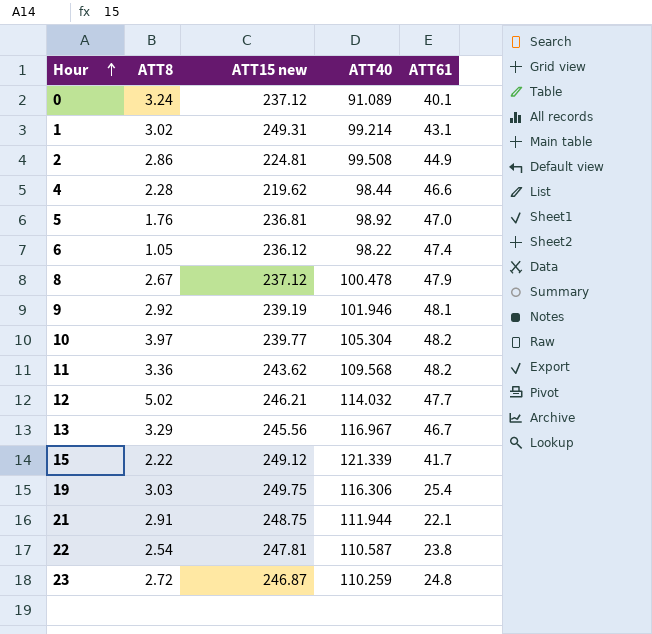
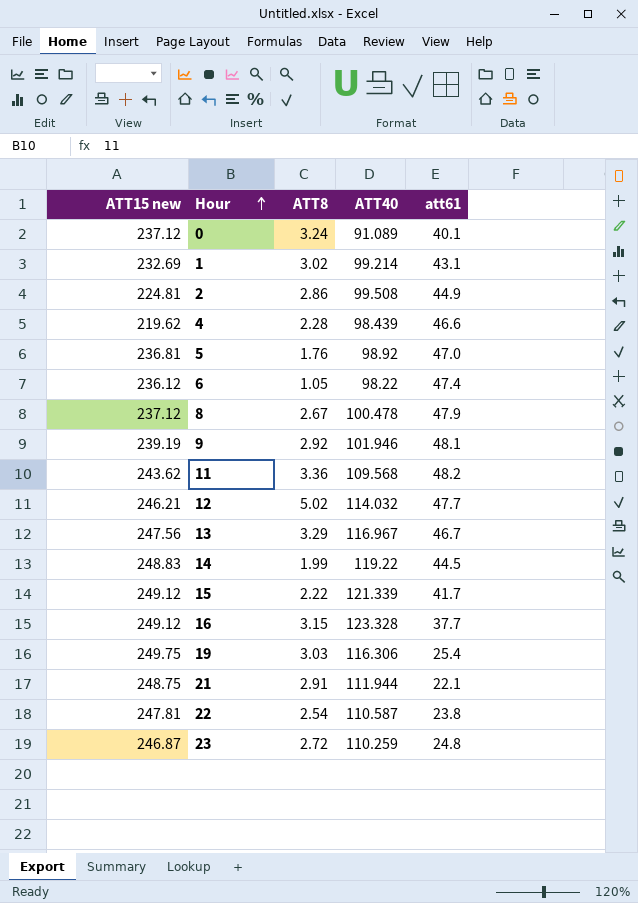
column ATT15 new | position: 3 -> 1
column name: ATT61 -> att61
row 10: 3.97 | 239.77 | 105.304 | 48.2 -> none
1 | ATT15 new: 249.31 -> 232.69
4 | ATT40: 98.44 -> 98.439
13 | ATT15 new: 245.56 -> 247.56
row 14: none -> 248.83 | 1.99 | 119.22 | 44.5
row 16: none -> 249.12 | 3.15 | 123.328 | 37.7

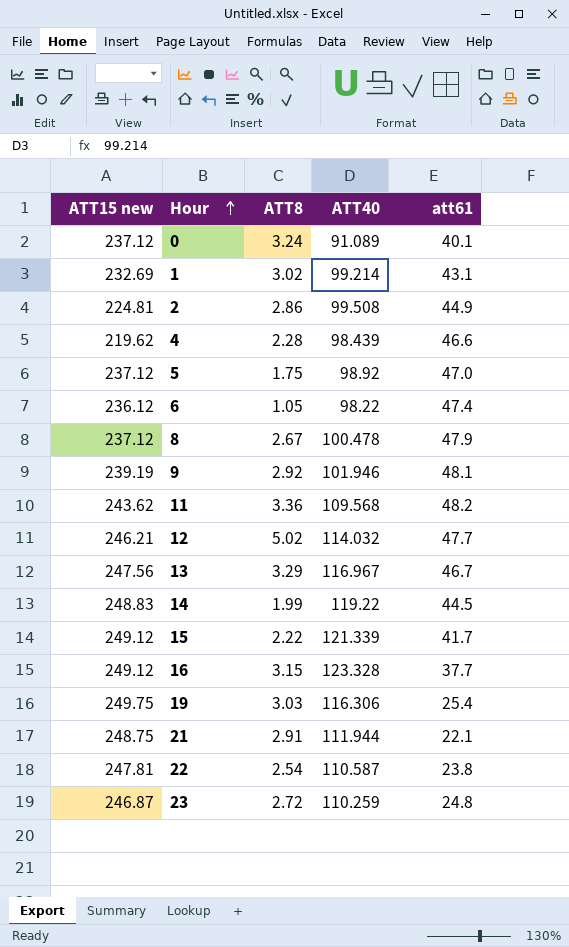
5 | ATT15 new: 236.81 -> 237.12
5 | ATT8: 1.76 -> 1.75

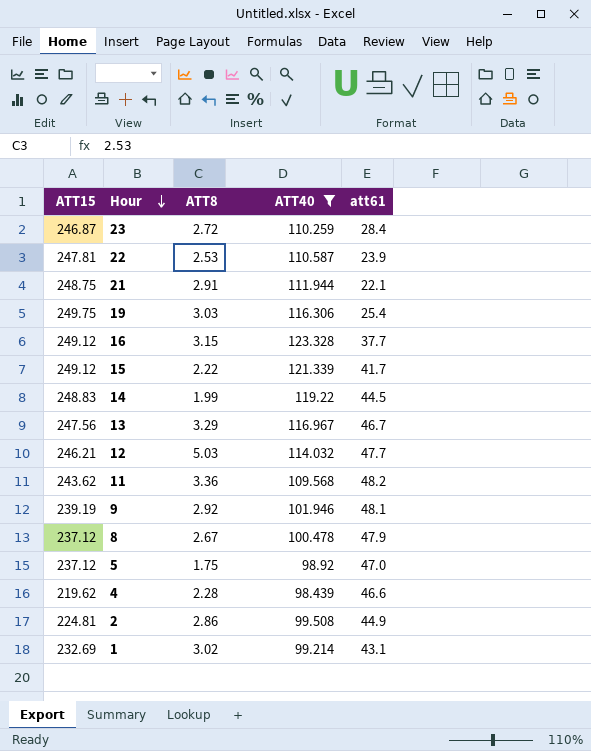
filter: none -> ATT40 >= 98.439
row order: Hour ascending -> Hour descending
column name: ATT15 new -> ATT15
23 | att61: 24.8 -> 28.4
22 | ATT8: 2.54 -> 2.53
22 | att61: 23.8 -> 23.9
12 | ATT8: 5.02 -> 5.03

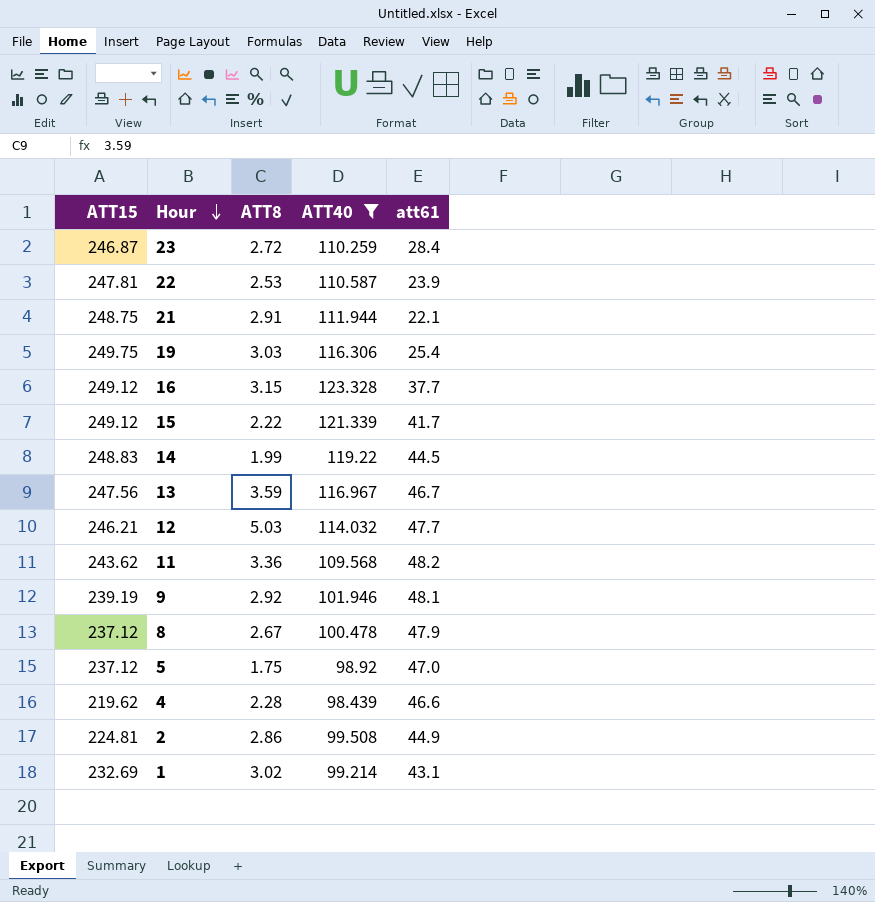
13 | ATT8: 3.29 -> 3.59

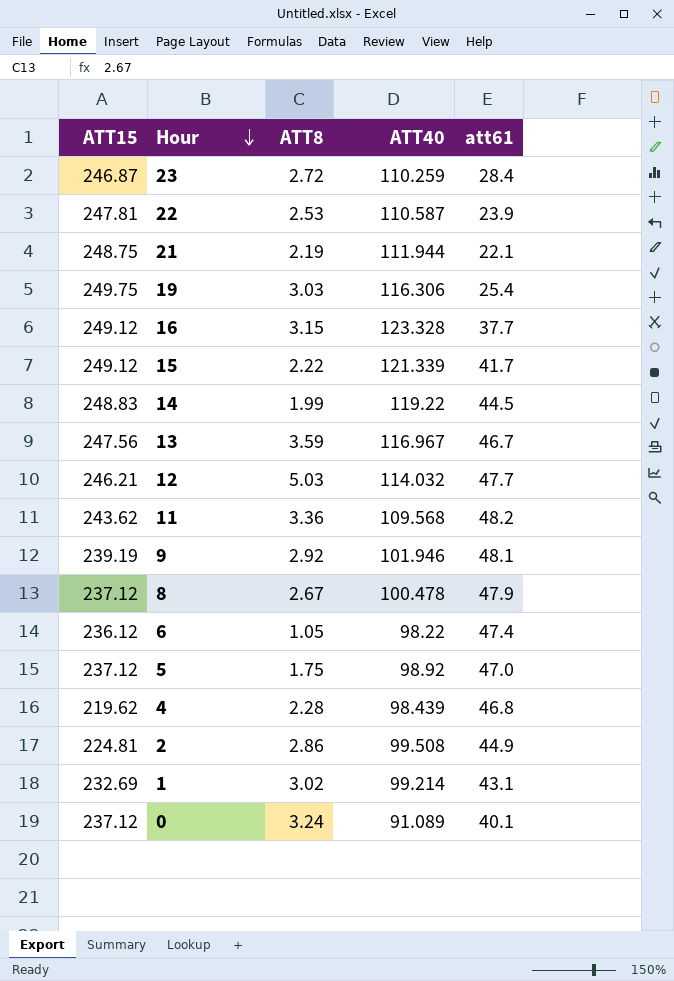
filter: ATT40 >= 98.439 -> none
21 | ATT8: 2.91 -> 2.19
4 | att61: 46.6 -> 46.8

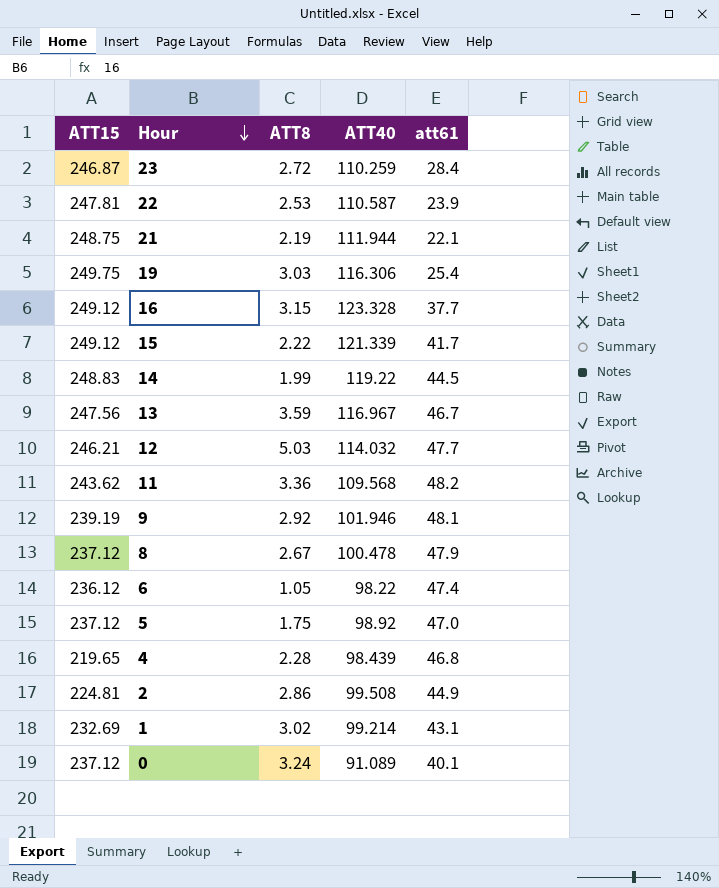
4 | ATT15: 219.62 -> 219.65

